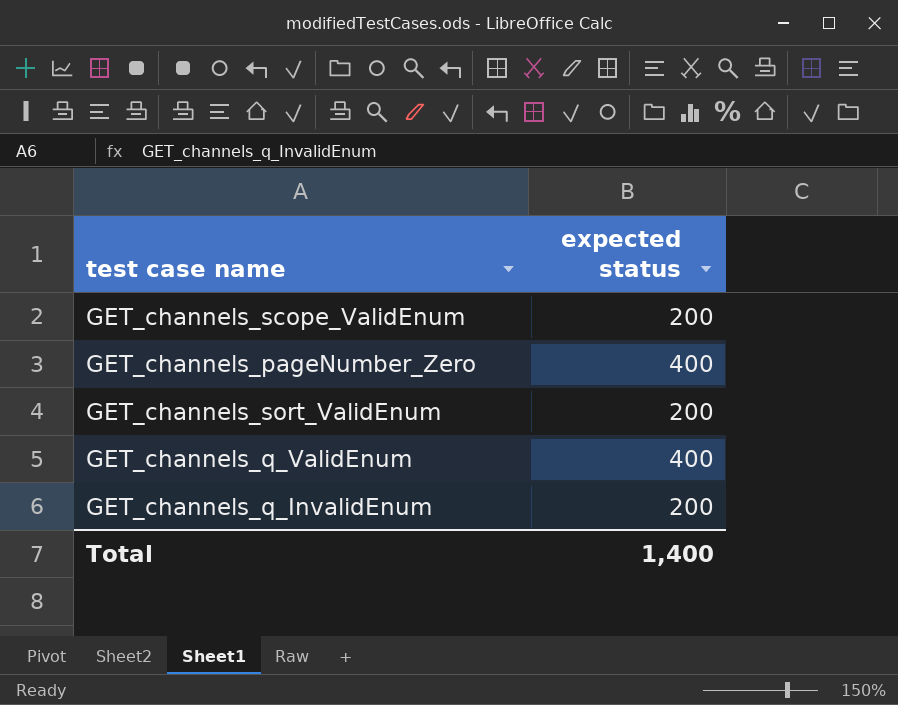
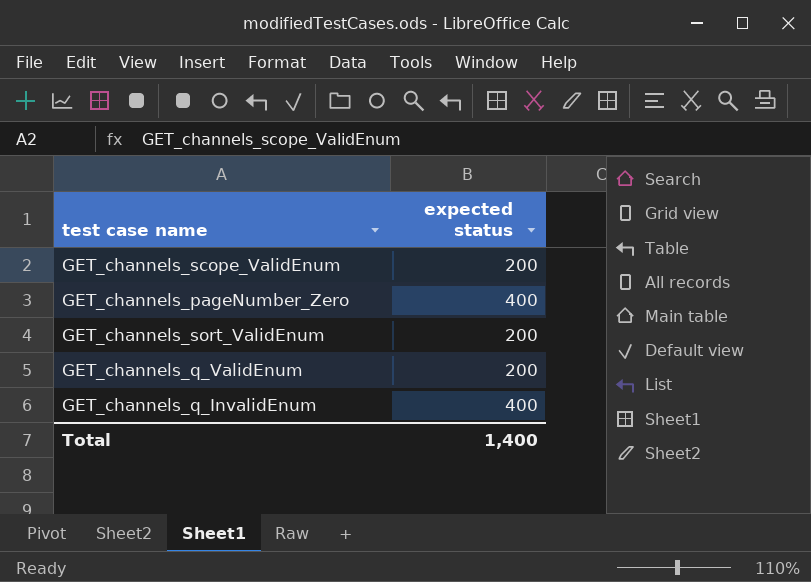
GET_channels_q_ValidEnum | expected status: 400 -> 200
GET_channels_q_InvalidEnum | expected status: 200 -> 400

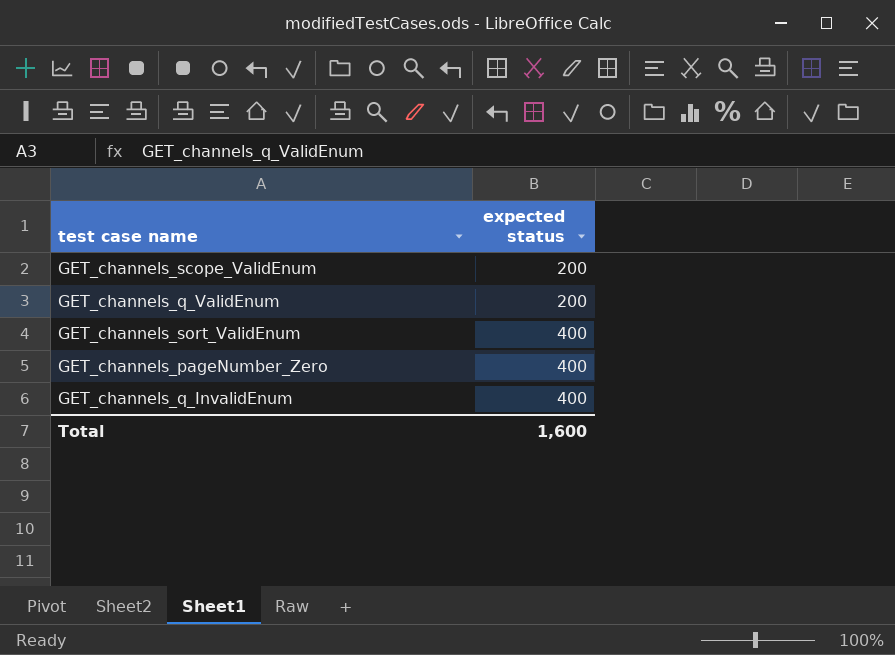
row order: none -> expected status ascending
GET_channels_sort_ValidEnum | expected status: 200 -> 400
Total | expected status: 1,400 -> 1,600

